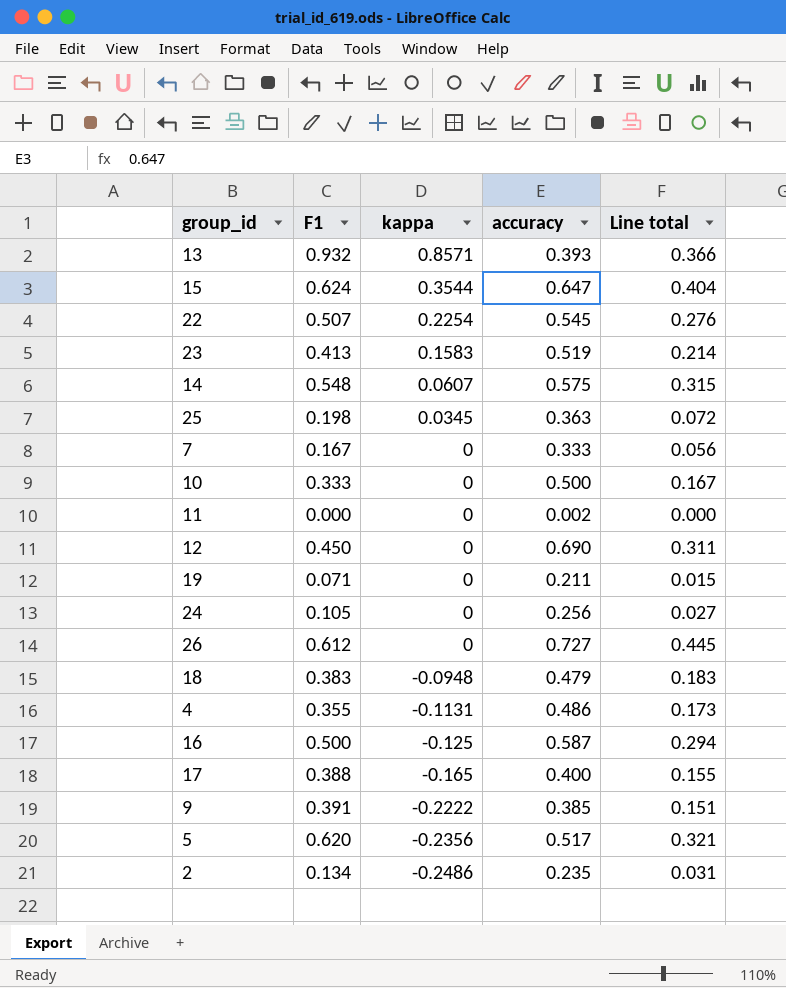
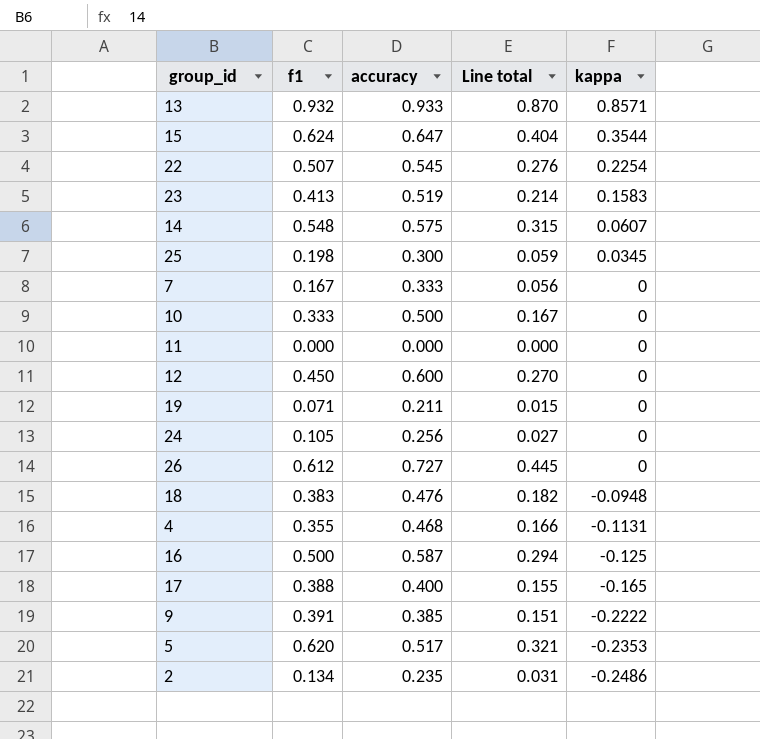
column name: F1 -> f1
column kappa | position: 3 -> 5
13 | accuracy: 0.393 -> 0.933
13 | Line total: 0.366 -> 0.870
25 | accuracy: 0.363 -> 0.300
25 | Line total: 0.072 -> 0.059
11 | accuracy: 0.002 -> 0.000
12 | accuracy: 0.690 -> 0.600
12 | Line total: 0.311 -> 0.270
18 | accuracy: 0.479 -> 0.476
18 | Line total: 0.183 -> 0.182
4 | accuracy: 0.486 -> 0.468
4 | Line total: 0.173 -> 0.166
5 | kappa: -0.2356 -> -0.2353

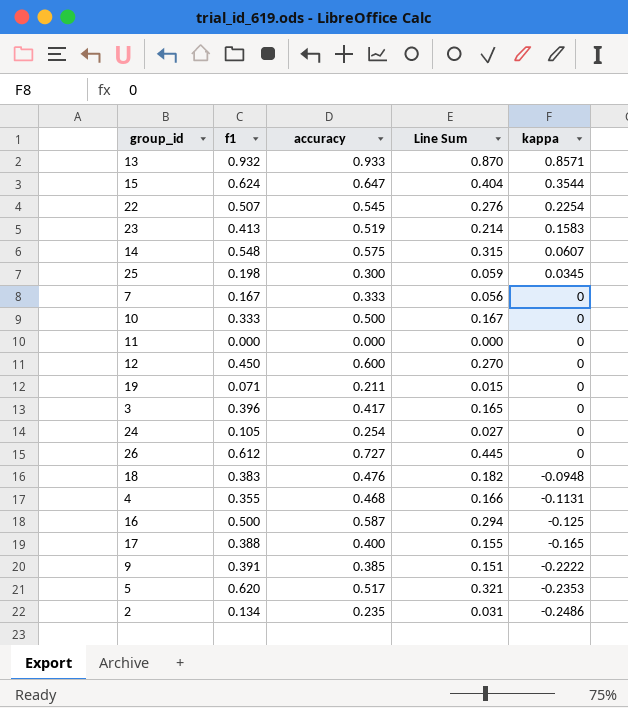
column name: Line total -> Line Sum
row 3: none -> 0.396 | 0.417 | 0.165 | 0
24 | accuracy: 0.256 -> 0.254

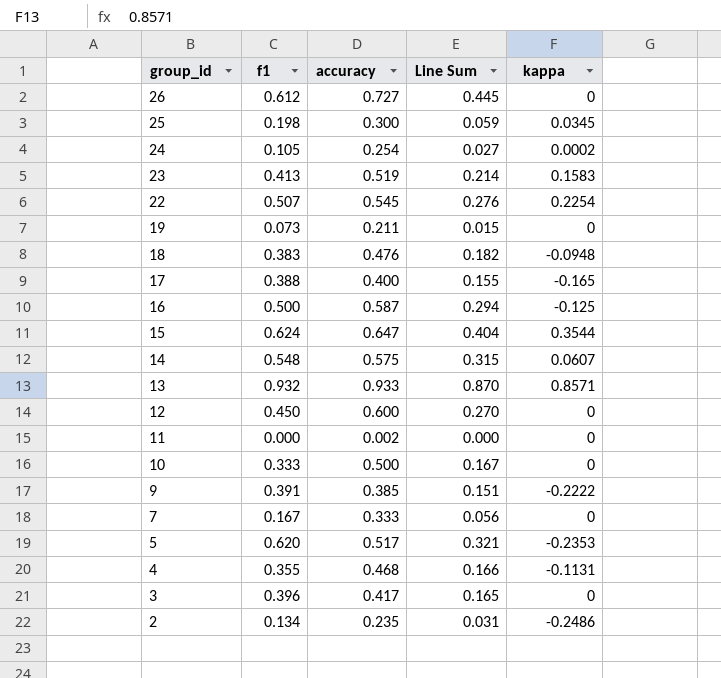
row order: kappa descending -> group_id descending
24 | kappa: 0 -> 0.0002
19 | f1: 0.071 -> 0.073
11 | accuracy: 0.000 -> 0.002

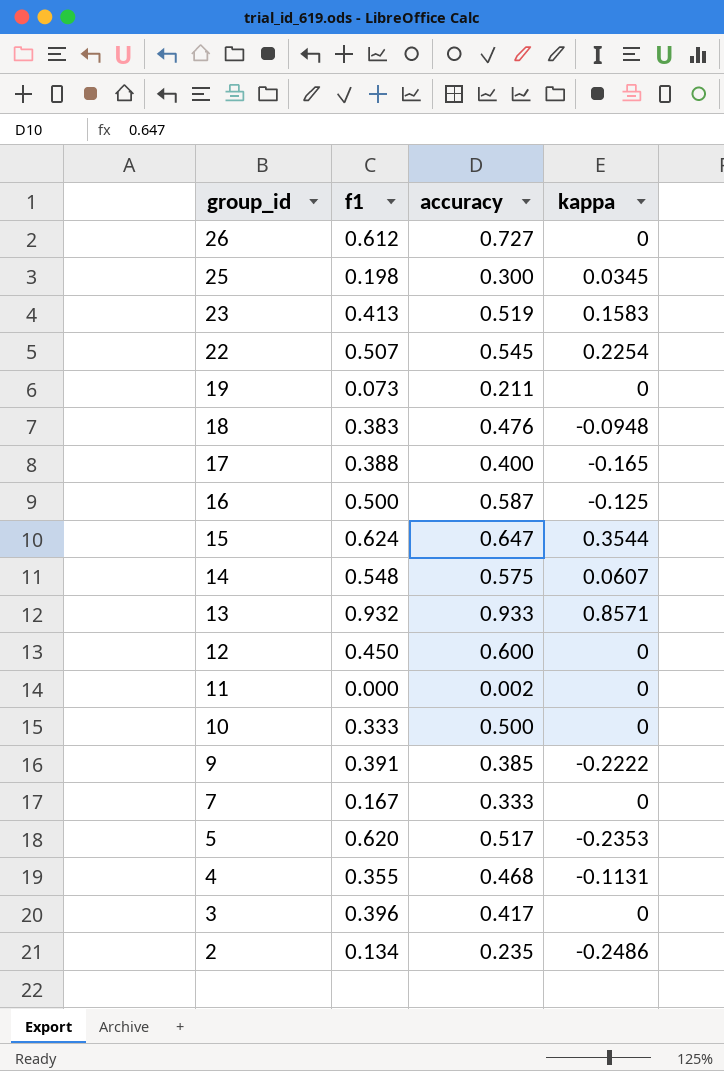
column Line Sum | formula: [f1] * [accuracy] -> none
row 24: 0.105 | 0.254 | 0.027 | 0.0002 -> none

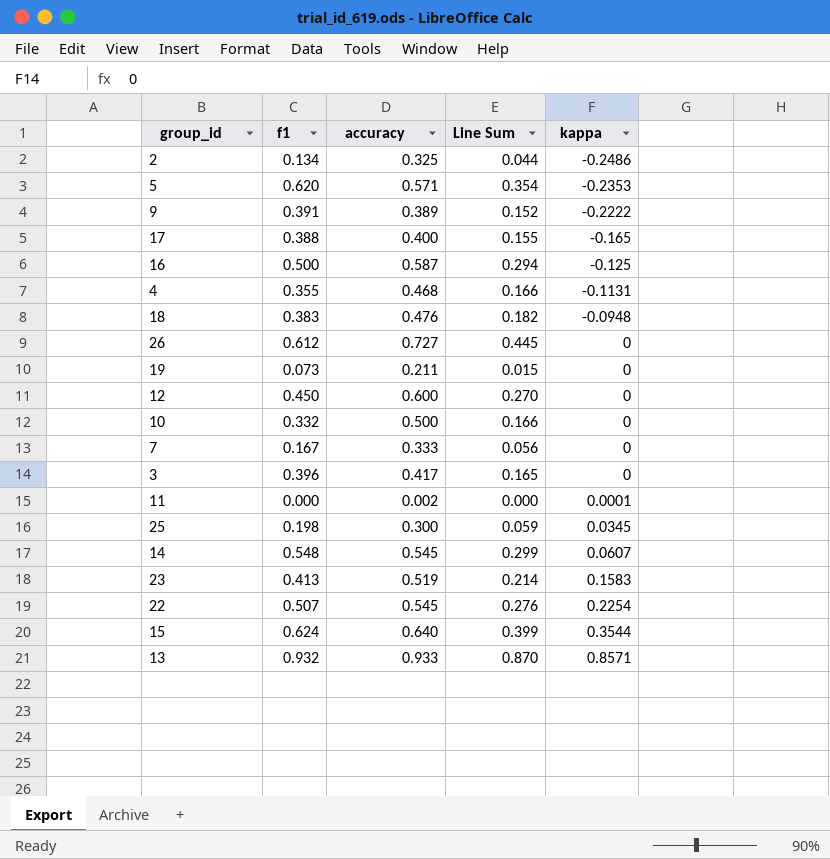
row order: group_id descending -> kappa ascending
column Line Sum | formula: none -> [f1] * [accuracy]
2 | accuracy: 0.235 -> 0.325
5 | accuracy: 0.517 -> 0.571
9 | accuracy: 0.385 -> 0.389
10 | f1: 0.333 -> 0.332
11 | kappa: 0 -> 0.0001
14 | accuracy: 0.575 -> 0.545
15 | accuracy: 0.647 -> 0.640

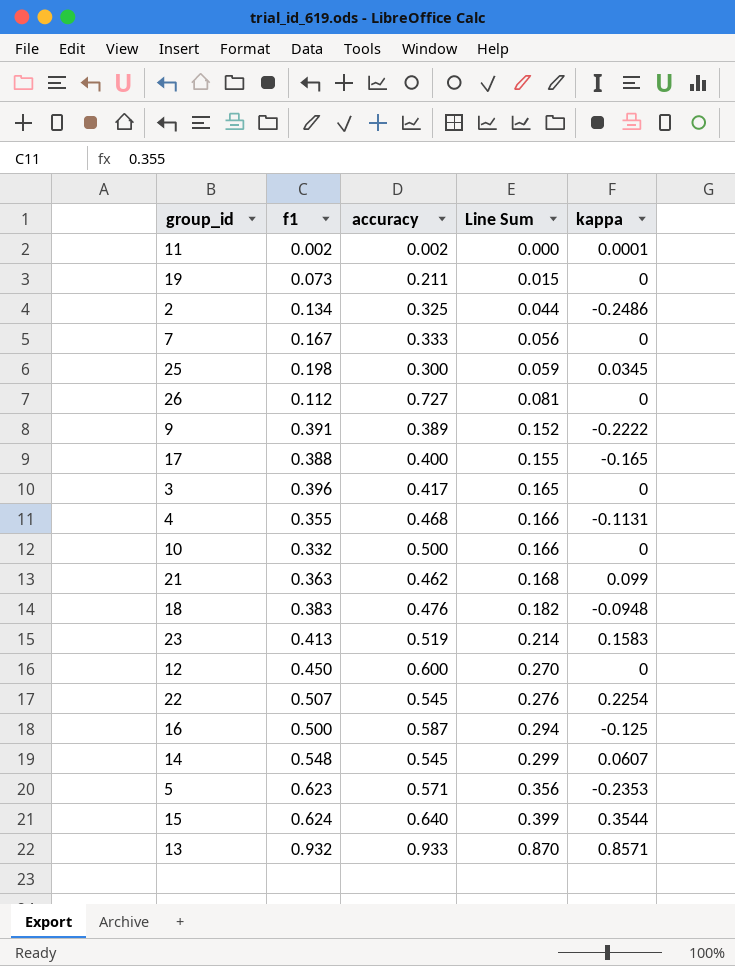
row order: kappa ascending -> Line Sum ascending
11 | f1: 0.000 -> 0.002
26 | f1: 0.612 -> 0.112
26 | Line Sum: 0.445 -> 0.081
row 21: none -> 0.363 | 0.462 | 0.168 | 0.099
5 | f1: 0.620 -> 0.623
5 | Line Sum: 0.354 -> 0.356

